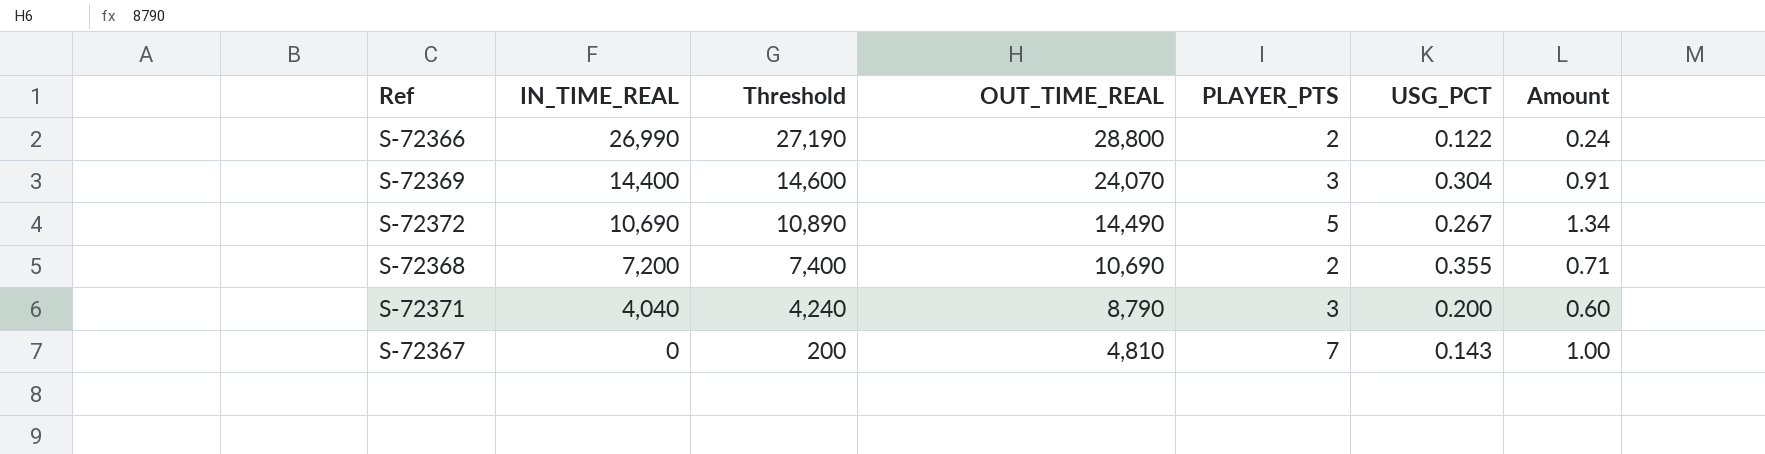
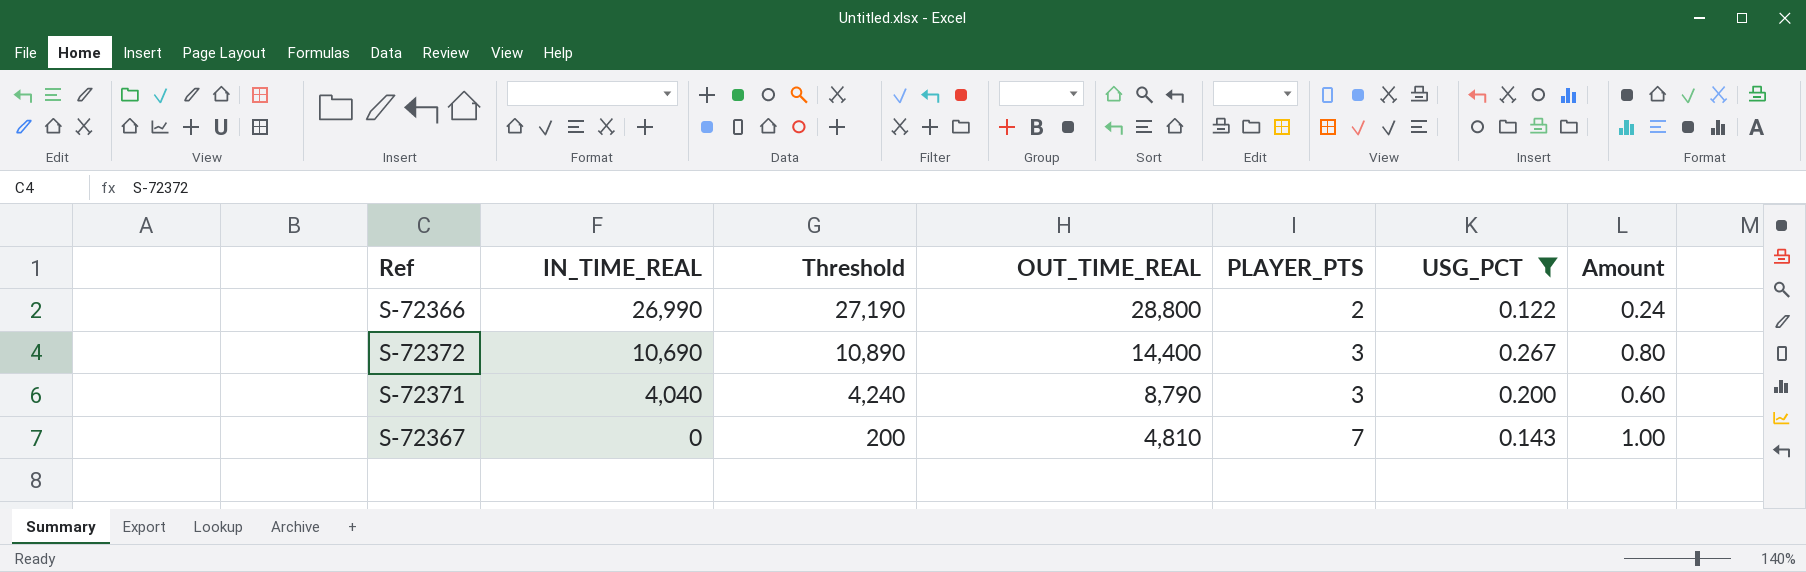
filter: none -> USG_PCT <= 0.267
S-72372 | OUT_TIME_REAL: 14,490 -> 14,400
S-72372 | PLAYER_PTS: 5 -> 3
S-72372 | Amount: 1.34 -> 0.80

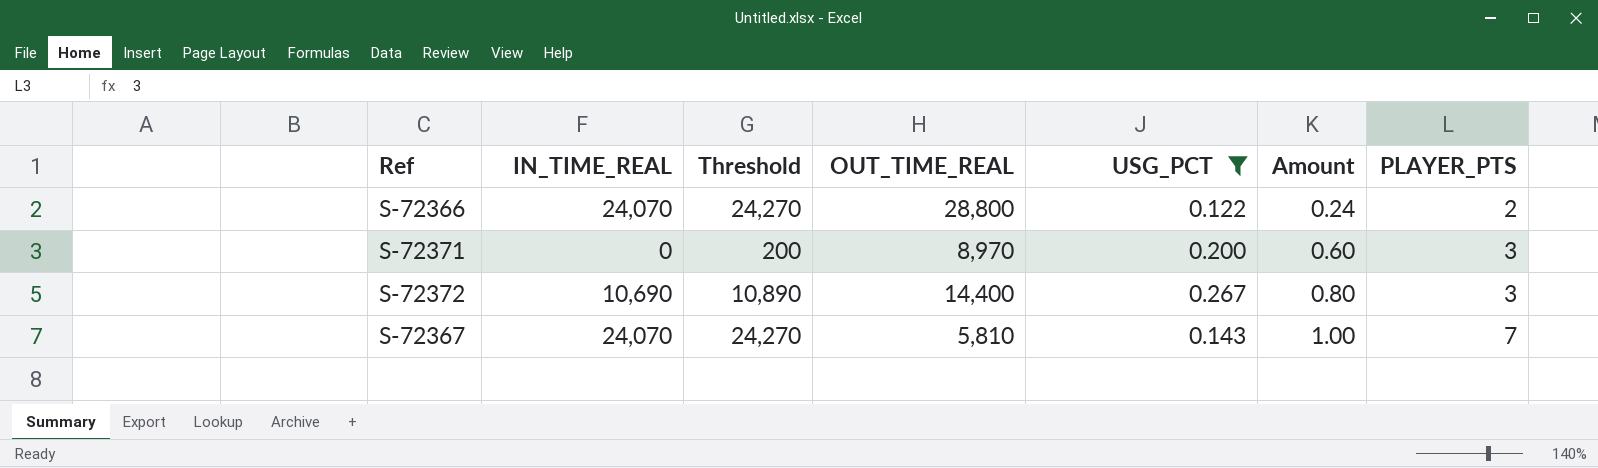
row order: IN_TIME_REAL descending -> Amount ascending
column PLAYER_PTS | position: 5 -> 7
S-72366 | IN_TIME_REAL: 26,990 -> 24,070
S-72366 | Threshold: 27,190 -> 24,270
S-72371 | IN_TIME_REAL: 4,040 -> 0
S-72371 | Threshold: 4,240 -> 200
S-72371 | OUT_TIME_REAL: 8,790 -> 8,970
S-72367 | IN_TIME_REAL: 0 -> 24,070
S-72367 | Threshold: 200 -> 24,270
S-72367 | OUT_TIME_REAL: 4,810 -> 5,810

